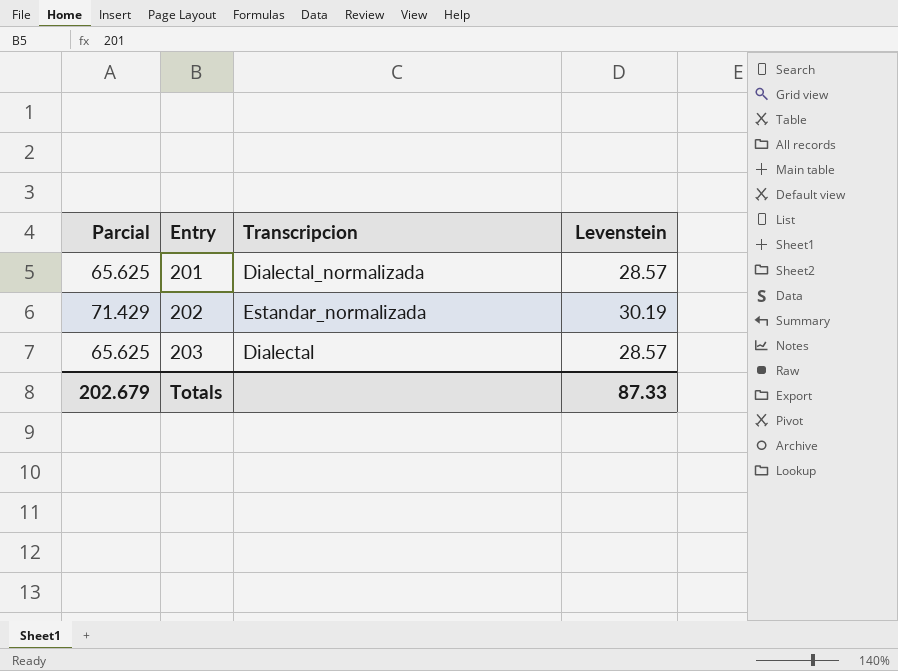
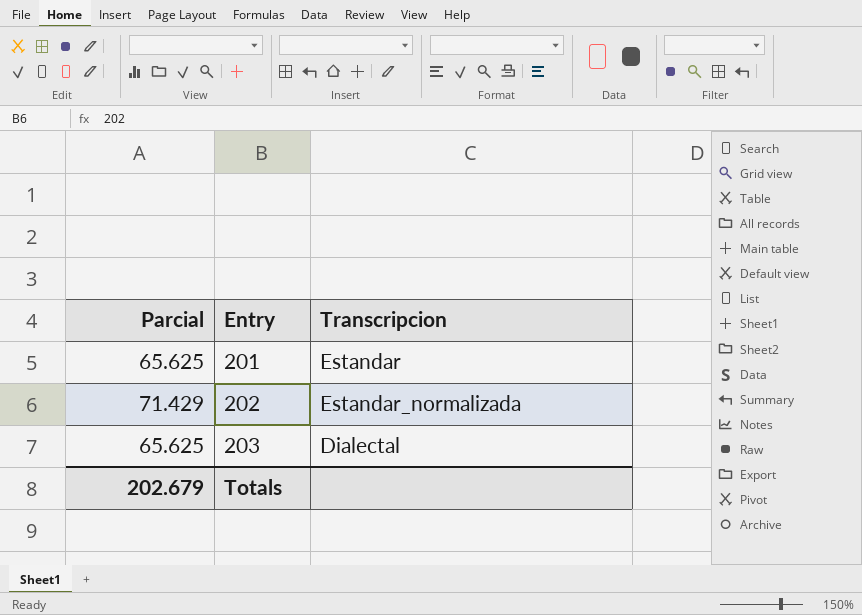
column Levenstein | position: 4 -> none
201 | Transcripcion: Dialectal_normalizada -> Estandar

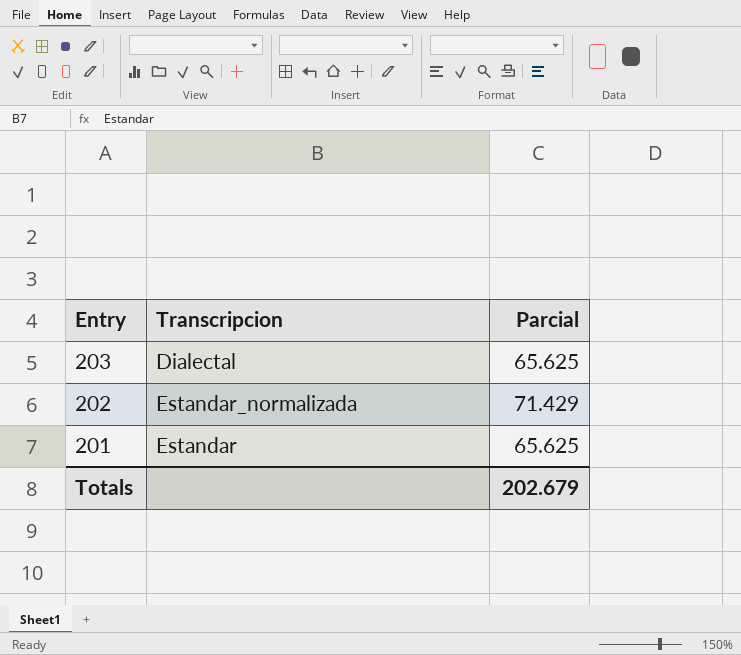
row order: Entry ascending -> Entry descending
column Parcial | position: 1 -> 3

